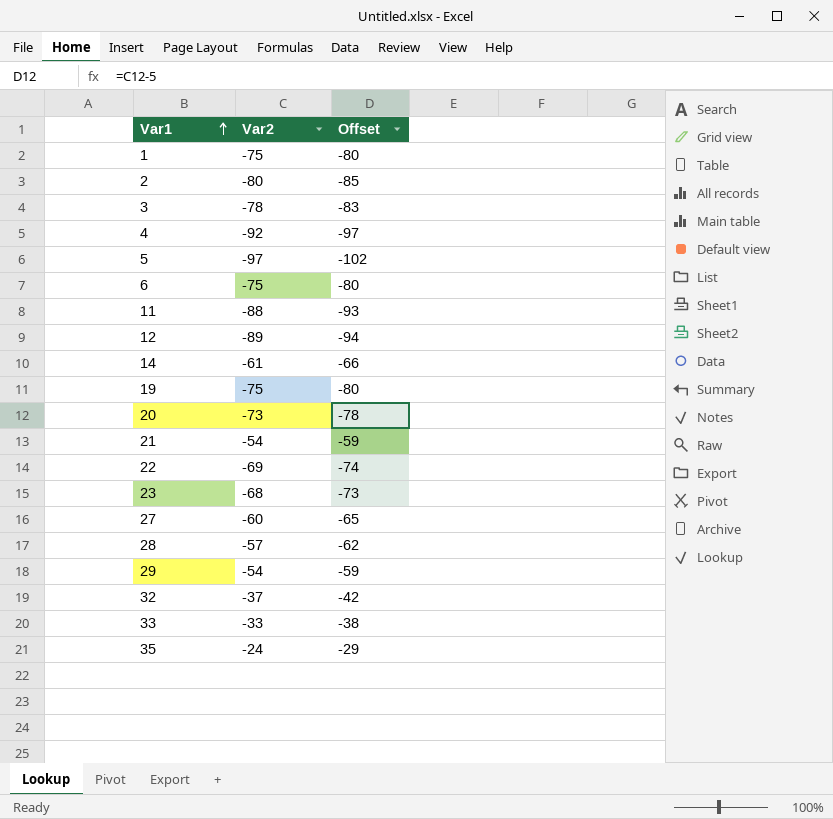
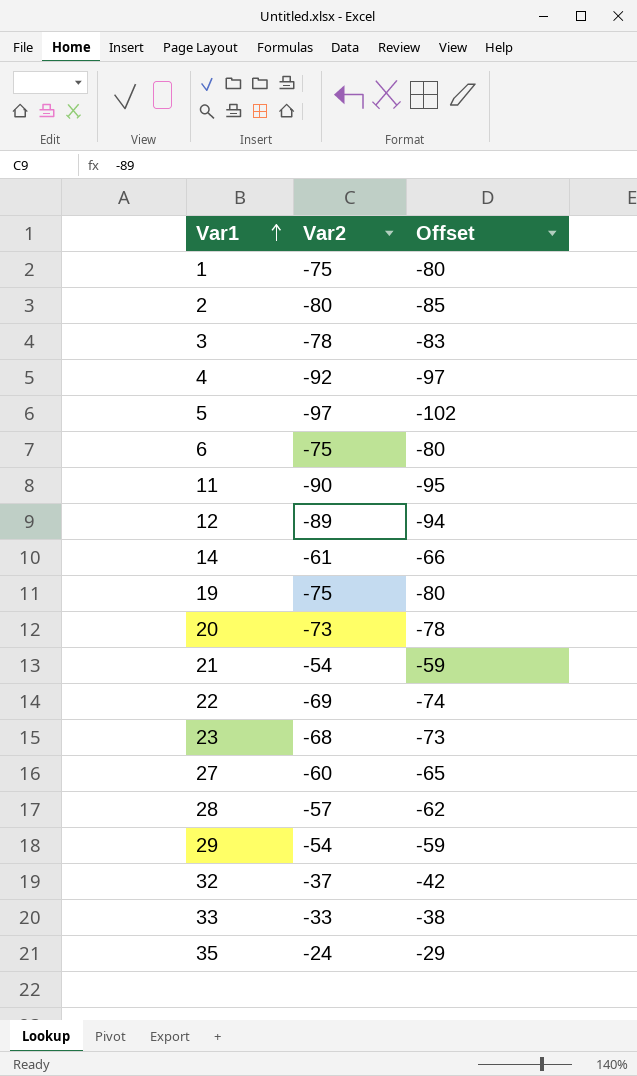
11 | Var2: -88 -> -90
11 | Offset: -93 -> -95

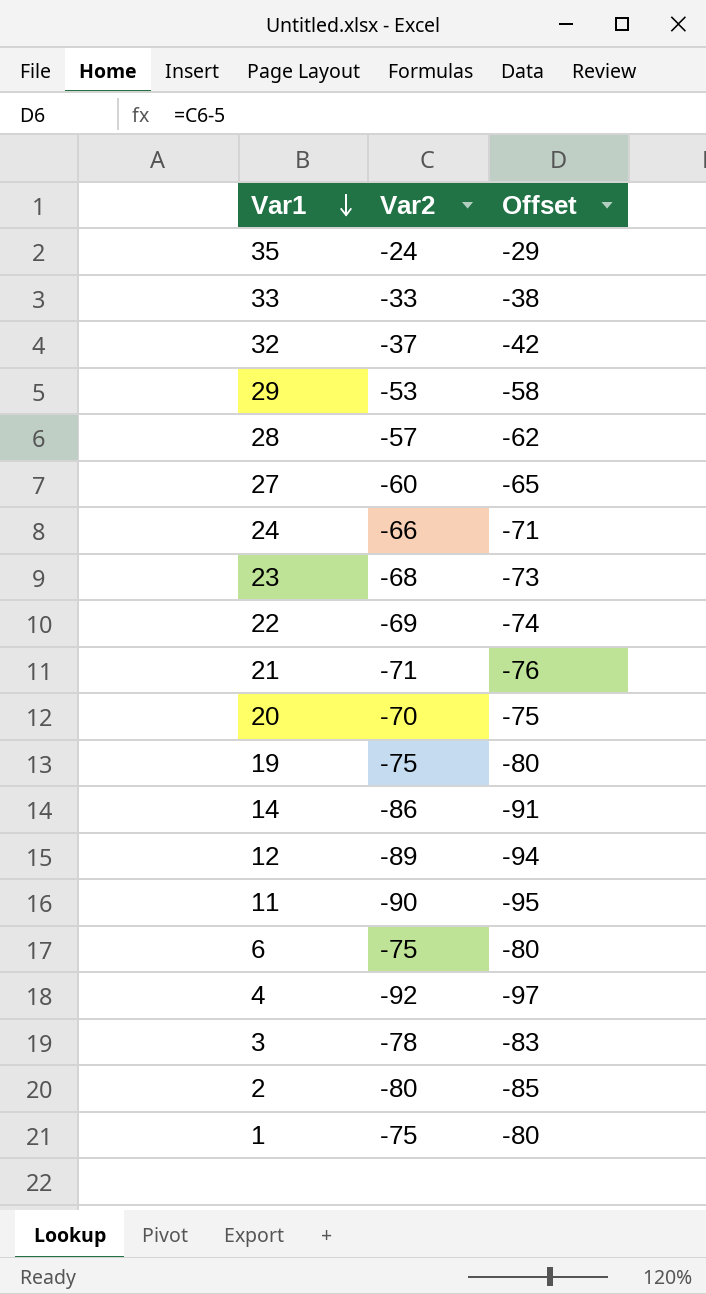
row order: Var1 ascending -> Var1 descending
row 5: -97 | -102 -> none
29 | Var2: -54 -> -53
29 | Offset: -59 -> -58
row 24: none -> -66 | -71
21 | Var2: -54 -> -71
21 | Offset: -59 -> -76
20 | Var2: -73 -> -70
20 | Offset: -78 -> -75
14 | Var2: -61 -> -86
14 | Offset: -66 -> -91

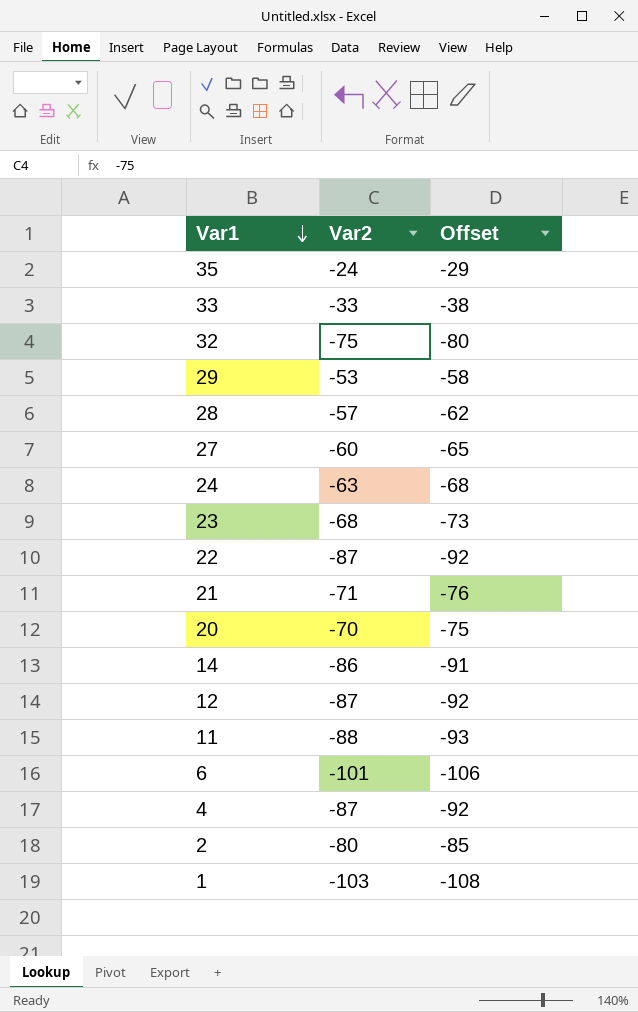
row 19: -75 | -80 -> none
row 3: -78 | -83 -> none
32 | Var2: -37 -> -75
32 | Offset: -42 -> -80
24 | Var2: -66 -> -63
24 | Offset: -71 -> -68
22 | Var2: -69 -> -87
22 | Offset: -74 -> -92
12 | Var2: -89 -> -87
12 | Offset: -94 -> -92
11 | Var2: -90 -> -88
11 | Offset: -95 -> -93
6 | Var2: -75 -> -101
6 | Offset: -80 -> -106
4 | Var2: -92 -> -87
4 | Offset: -97 -> -92
1 | Var2: -75 -> -103
1 | Offset: -80 -> -108

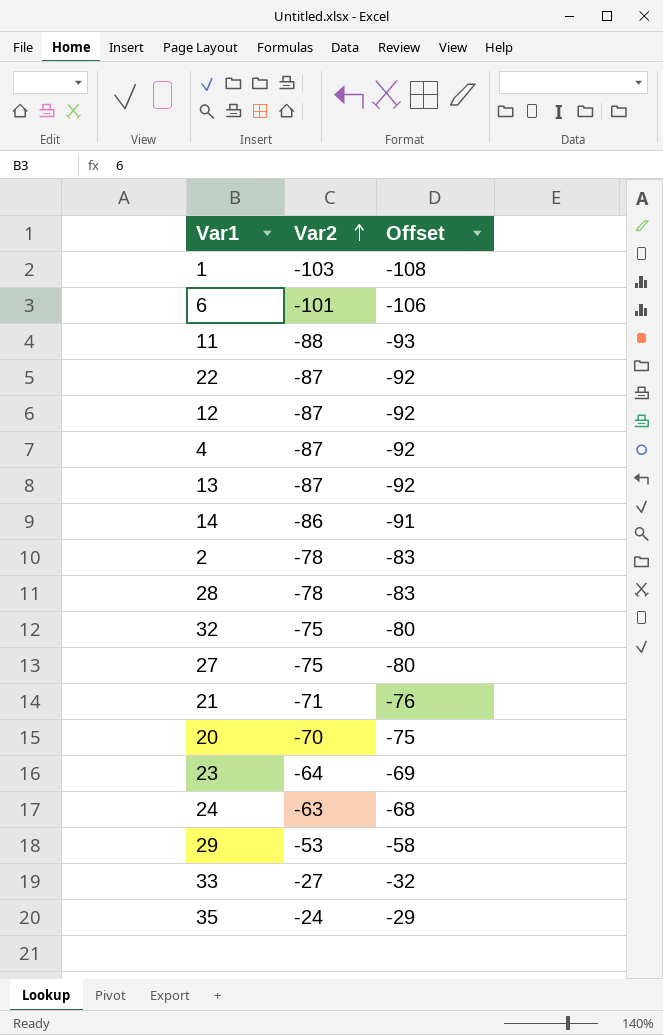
row order: Var1 descending -> Var2 ascending
row 13: none -> -87 | -92
2 | Var2: -80 -> -78
2 | Offset: -85 -> -83
28 | Var2: -57 -> -78
28 | Offset: -62 -> -83
27 | Var2: -60 -> -75
27 | Offset: -65 -> -80
23 | Var2: -68 -> -64
23 | Offset: -73 -> -69
33 | Var2: -33 -> -27
33 | Offset: -38 -> -32

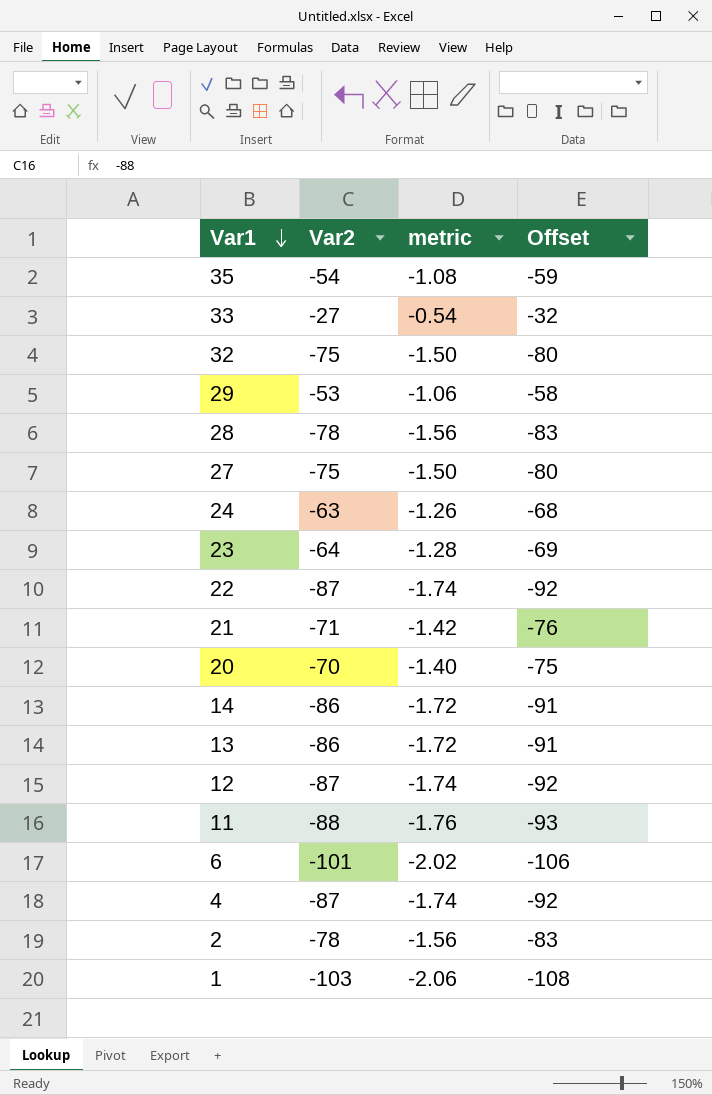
row order: Var2 ascending -> Var1 descending
column metric | formula: none -> [Var2] * 0.02
35 | Var2: -24 -> -54
35 | Offset: -29 -> -59
13 | Var2: -87 -> -86
13 | Offset: -92 -> -91

